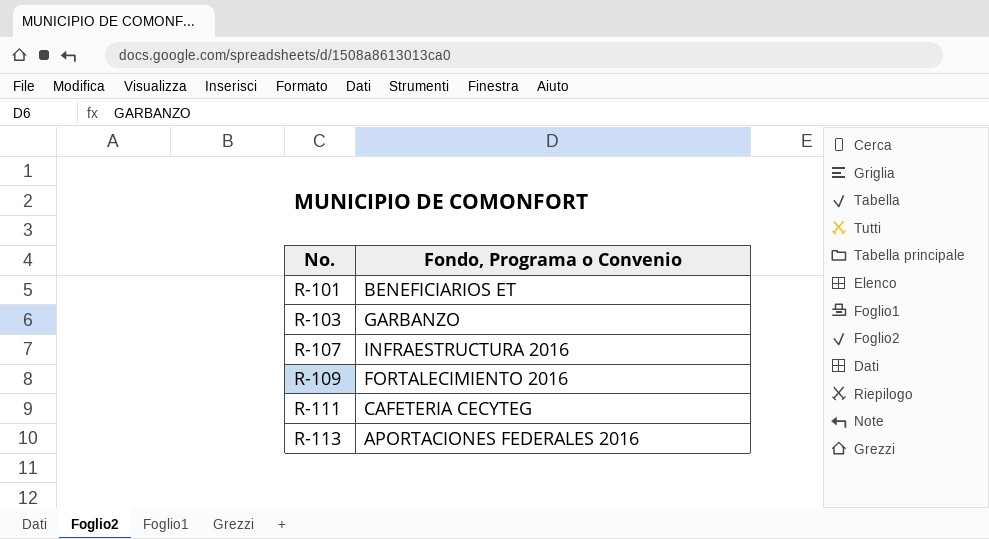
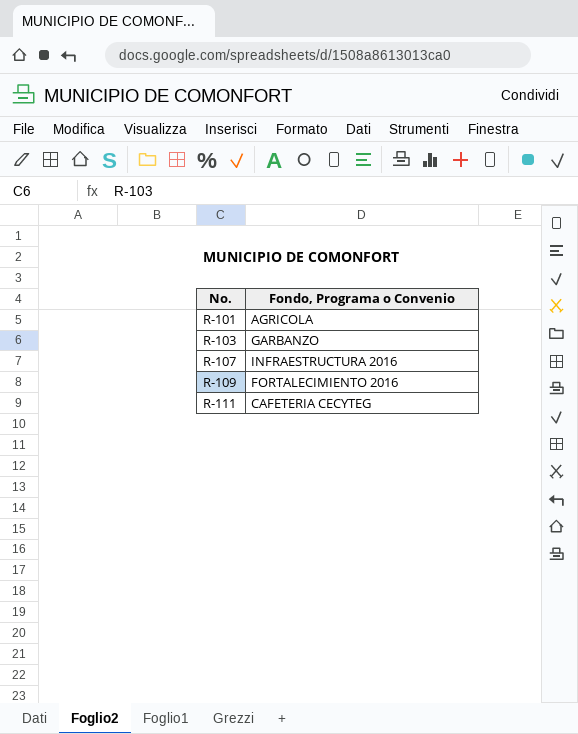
row R-113: APORTACIONES FEDERALES 2016 -> none
R-101 | Fondo, Programa o Convenio: BENEFICIARIOS ET -> AGRICOLA

